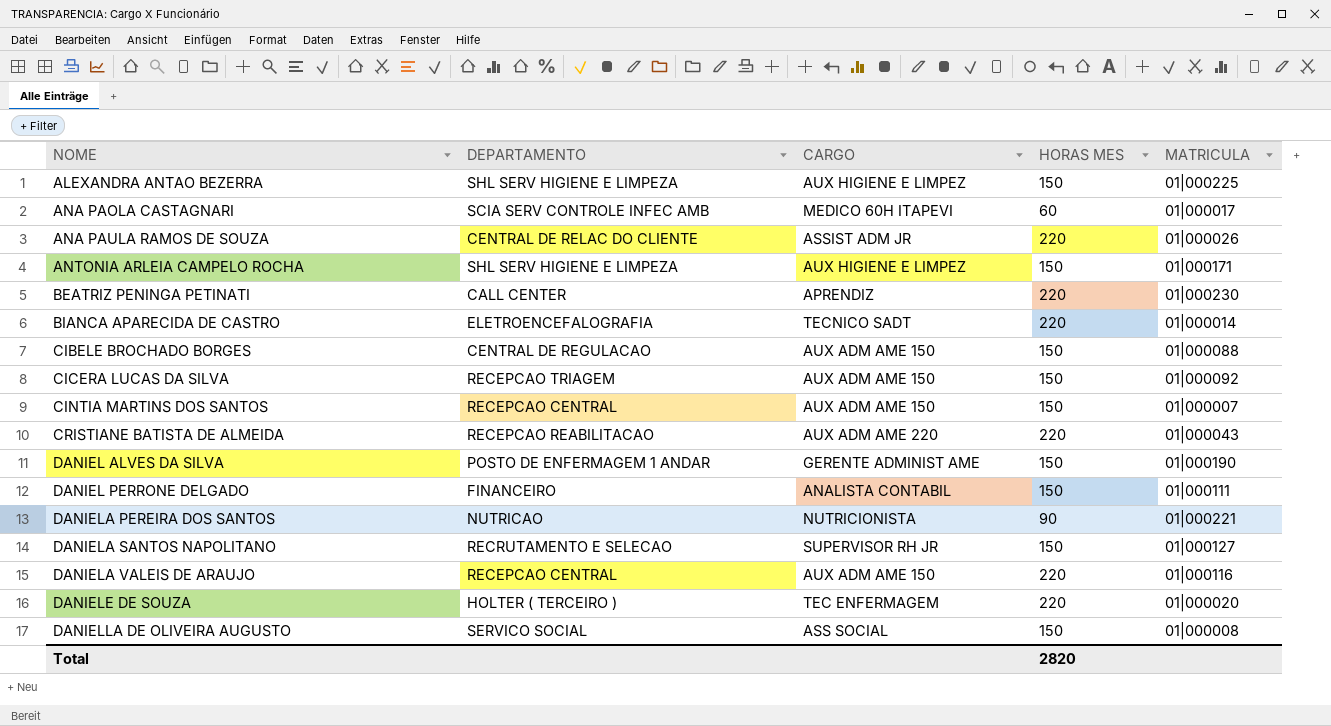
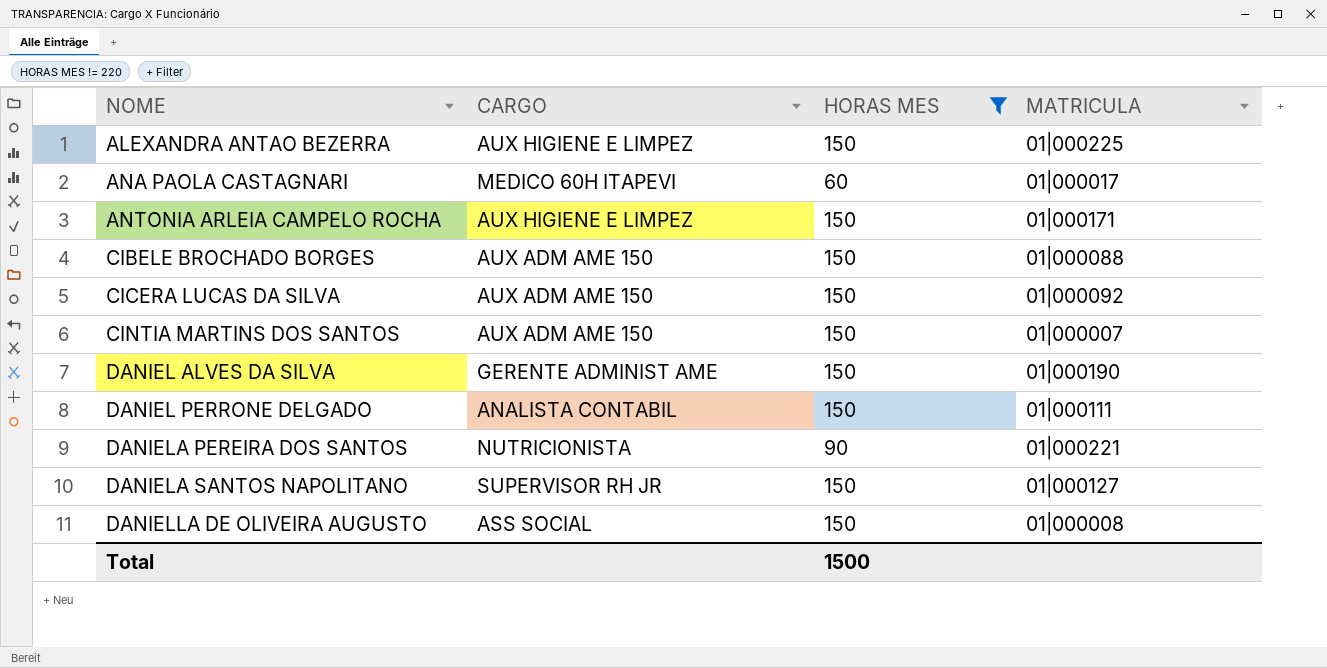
filter: none -> HORAS MES != 220
column DEPARTAMENTO | position: 2 -> none
Total | HORAS MES: 2820 -> 1500

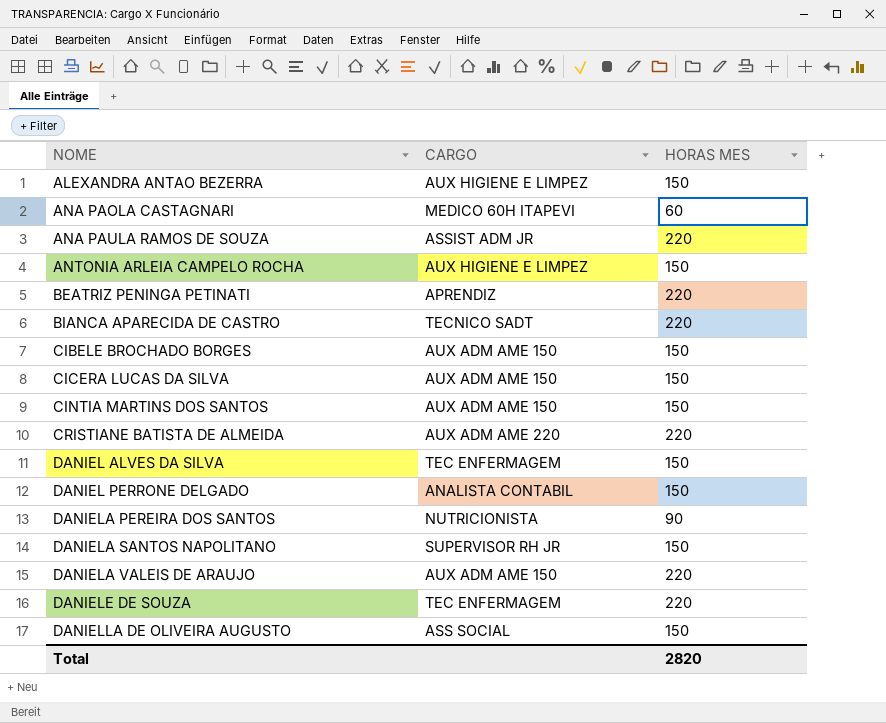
filter: HORAS MES != 220 -> none
column MATRICULA | position: 4 -> none
DANIEL ALVES DA SILVA | CARGO: GERENTE ADMINIST AME -> TEC ENFERMAGEM
Total | HORAS MES: 1500 -> 2820

